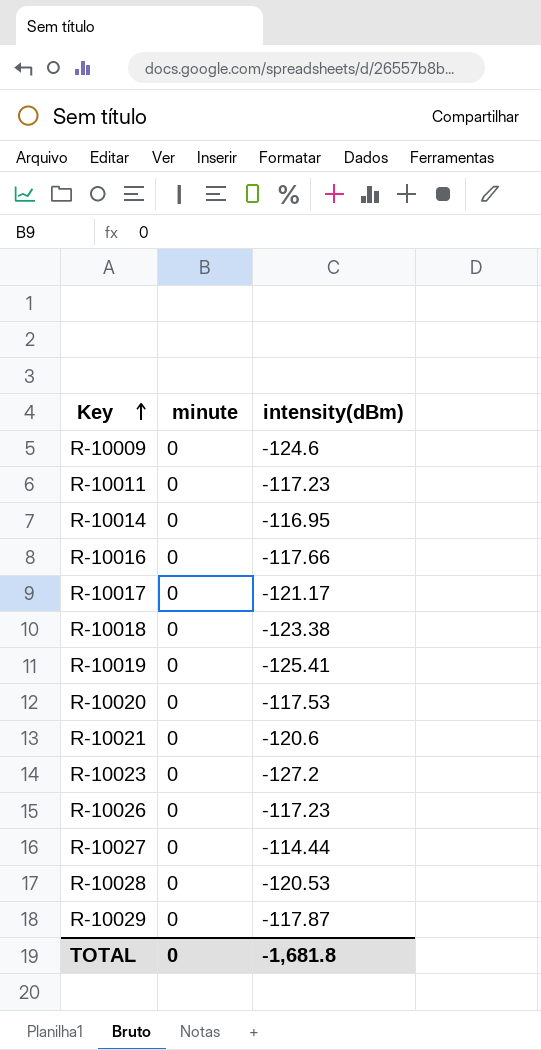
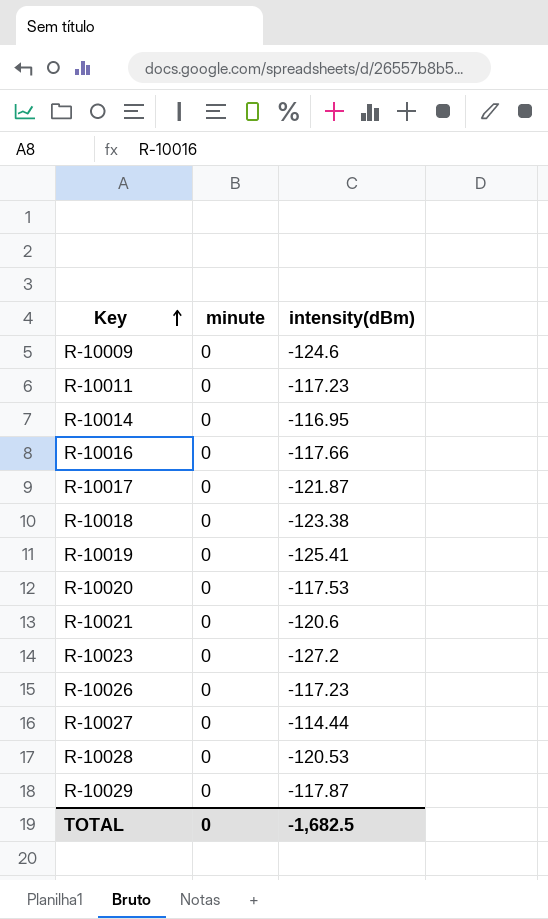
R-10017 | intensity(dBm): -121.17 -> -121.87
TOTAL | intensity(dBm): -1,681.8 -> -1,682.5

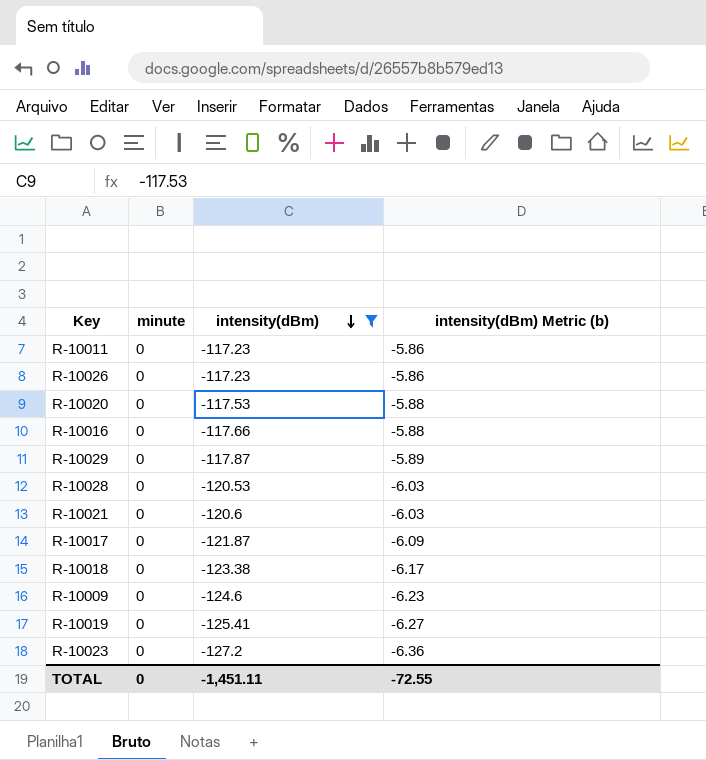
filter: none -> intensity(dBm) <= -117.23
row order: Key ascending -> intensity(dBm) descending
column intensity(dBm) Metric (b) | formula: none -> [intensity(dBm)] * 0.05
TOTAL | intensity(dBm): -1,682.5 -> -1,451.11

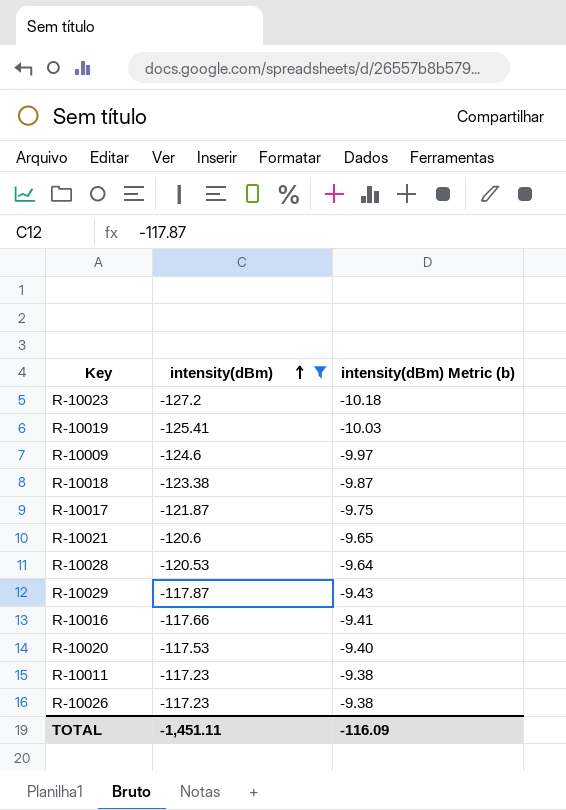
row order: intensity(dBm) descending -> intensity(dBm) ascending
column minute | position: 2 -> none
column intensity(dBm) Metric (b) | formula: [intensity(dBm)] * 0.05 -> [intensity(dBm)] * 0.08
TOTAL | intensity(dBm) Metric (b): -72.55 -> -116.09

